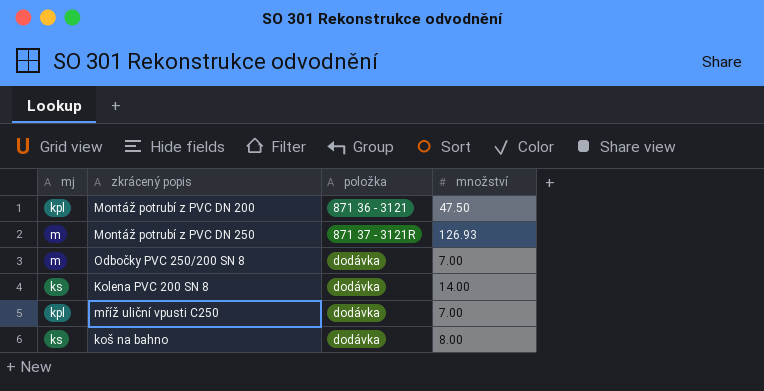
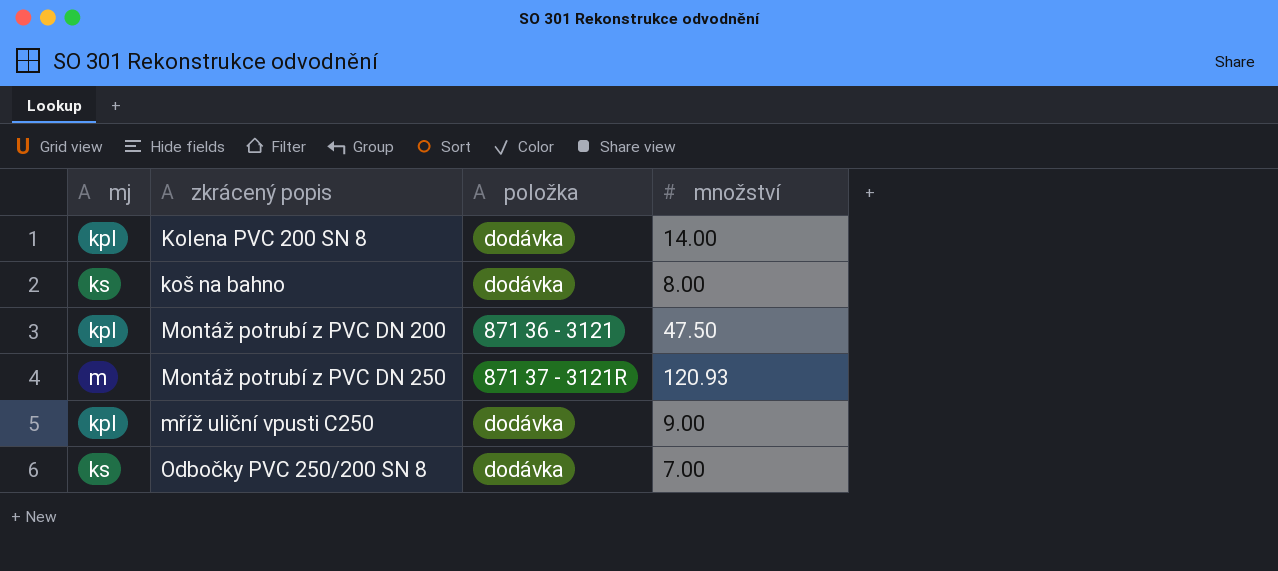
row order: položka ascending -> zkrácený popis ascending
Kolena PVC 200 SN 8 | mj: ks -> kpl
Montáž potrubí z PVC DN 250 | množství: 126.93 -> 120.93
mříž uliční vpusti C250 | množství: 7.00 -> 9.00
Odbočky PVC 250/200 SN 8 | mj: m -> ks

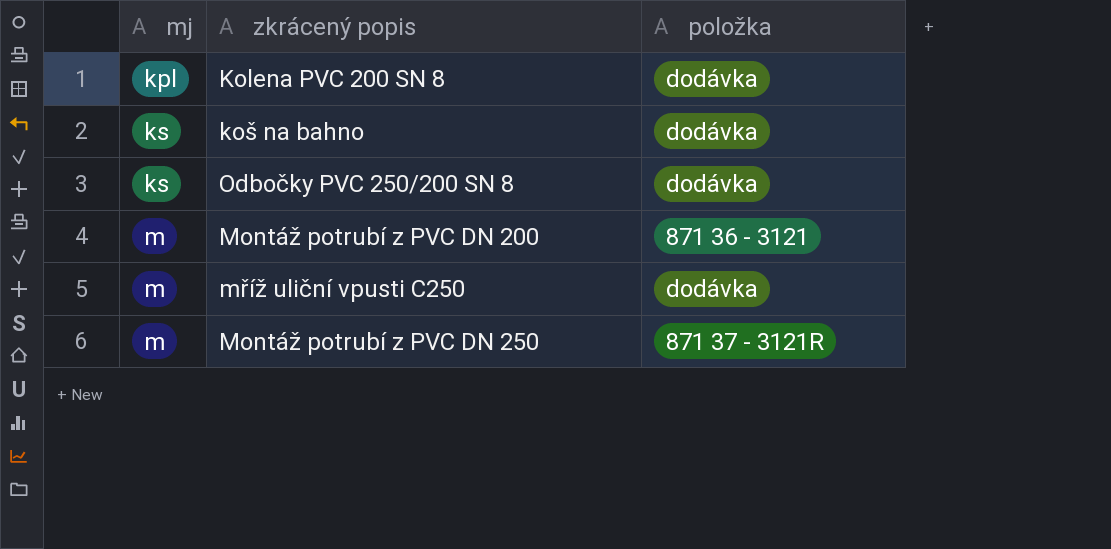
row order: zkrácený popis ascending -> mj ascending
column množství | position: 4 -> none
Montáž potrubí z PVC DN 200 | mj: kpl -> m
mříž uliční vpusti C250 | mj: kpl -> m

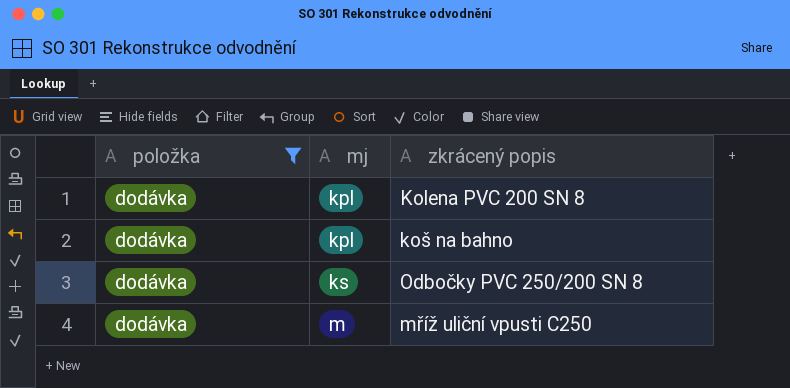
filter: none -> položka = dodávka
column položka | position: 3 -> 1
koš na bahno | mj: ks -> kpl

